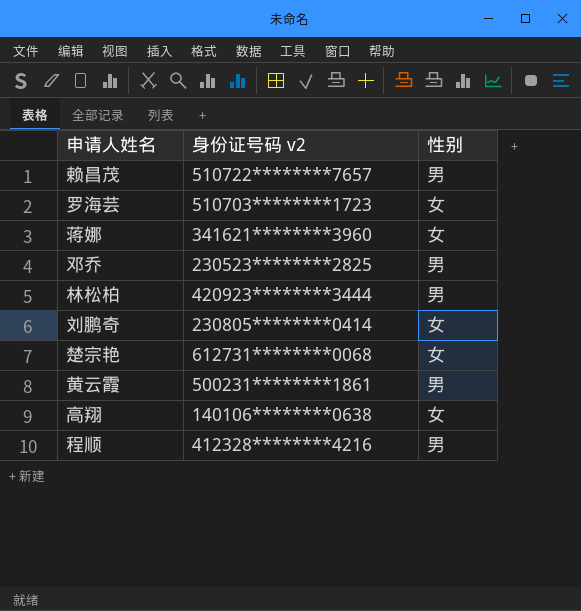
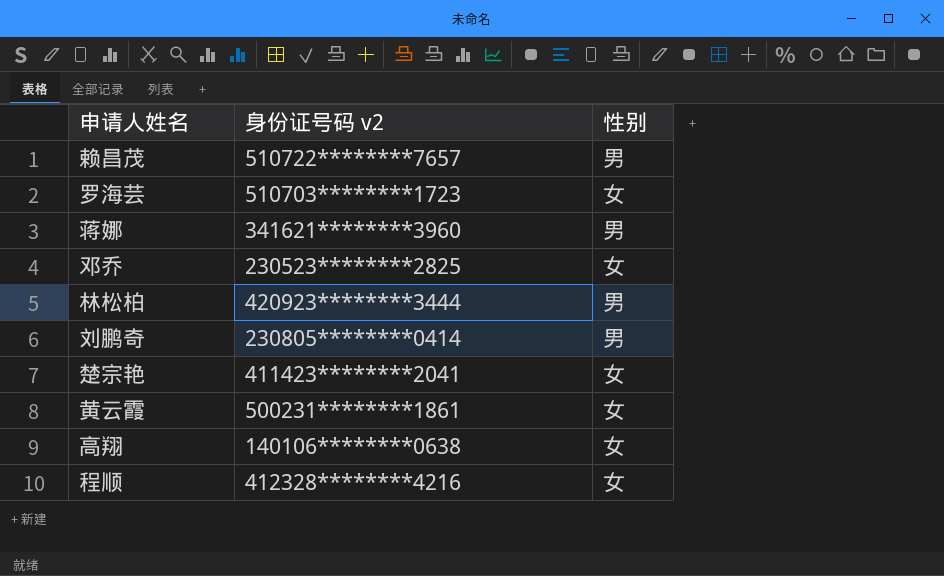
蒋娜 | 性别: 女 -> 男
邓乔 | 性别: 男 -> 女
刘鹏奇 | 性别: 女 -> 男
楚宗艳 | 身份证号码 v2: 612731********0068 -> 411423********2041
黄云霞 | 性别: 男 -> 女
程顺 | 性别: 男 -> 女

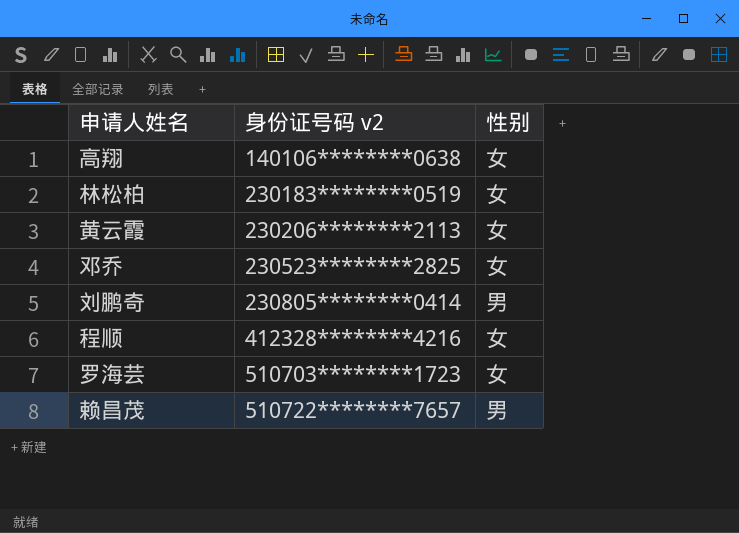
row order: none -> 身份证号码 v2 ascending
row 蒋娜: 341621********3960 | 男 -> none
row 楚宗艳: 411423********2041 | 女 -> none
林松柏 | 身份证号码 v2: 420923********3444 -> 230183********0519
林松柏 | 性别: 男 -> 女
黄云霞 | 身份证号码 v2: 500231********1861 -> 230206********2113

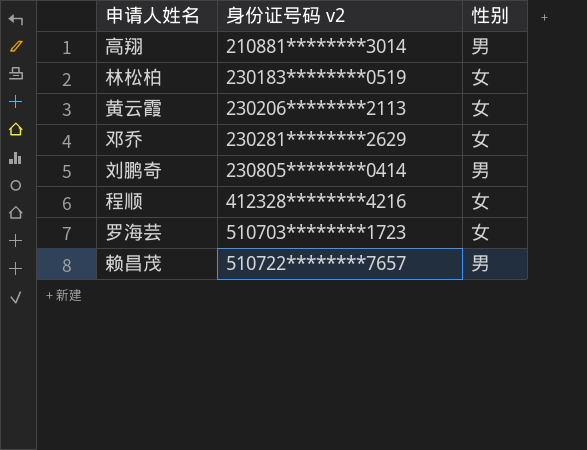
高翔 | 身份证号码 v2: 140106********0638 -> 210881********3014
高翔 | 性别: 女 -> 男
邓乔 | 身份证号码 v2: 230523********2825 -> 230281********2629

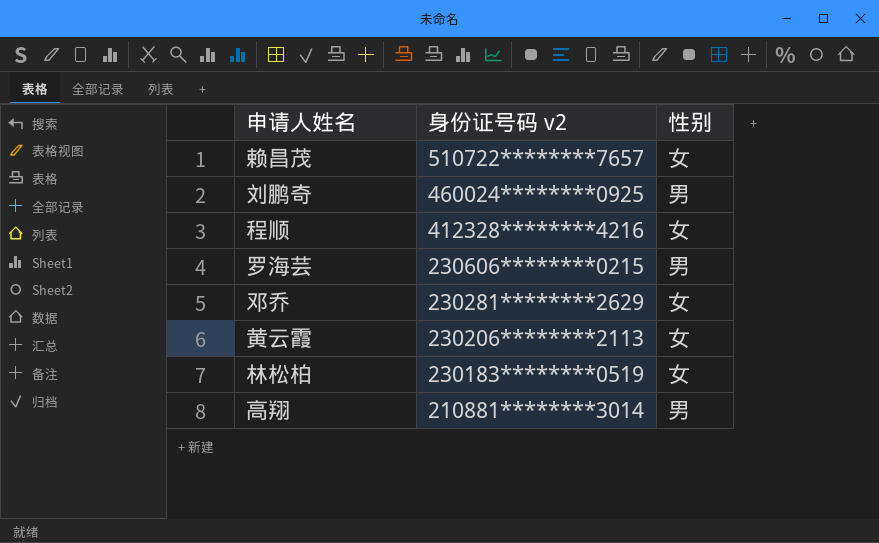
row order: 身份证号码 v2 ascending -> 身份证号码 v2 descending
赖昌茂 | 性别: 男 -> 女
刘鹏奇 | 身份证号码 v2: 230805********0414 -> 460024********0925
罗海芸 | 身份证号码 v2: 510703********1723 -> 230606********0215
罗海芸 | 性别: 女 -> 男

